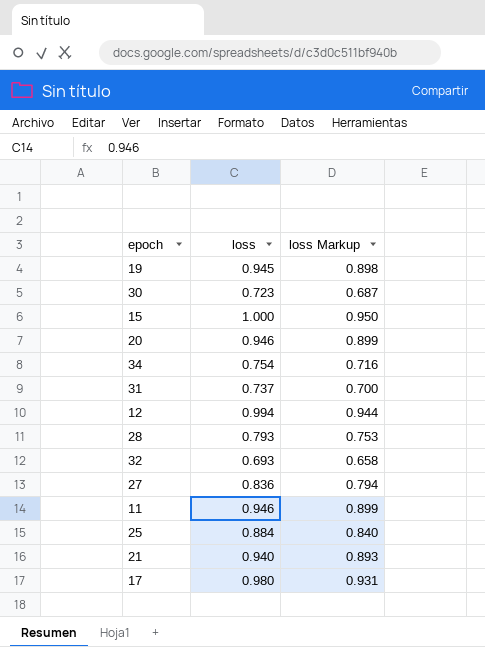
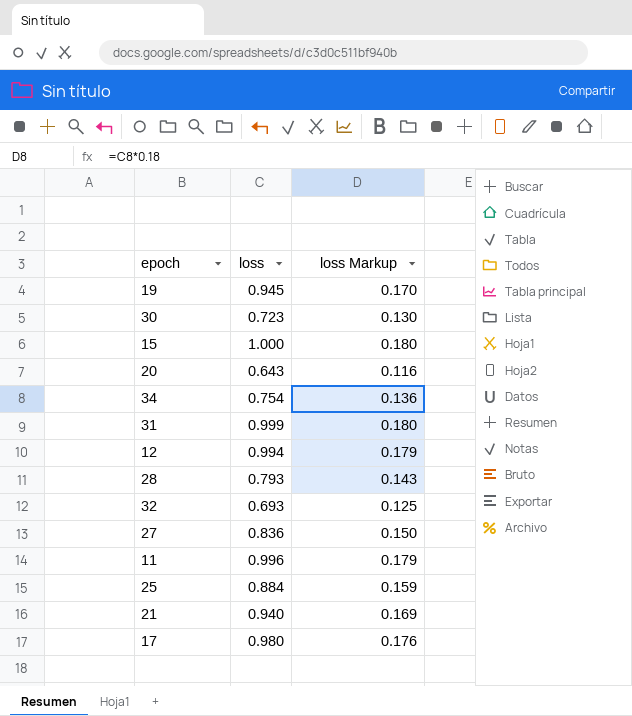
column loss Markup | formula: [loss] * 0.95 -> [loss] * 0.18
20 | loss: 0.946 -> 0.643
31 | loss: 0.737 -> 0.999
11 | loss: 0.946 -> 0.996

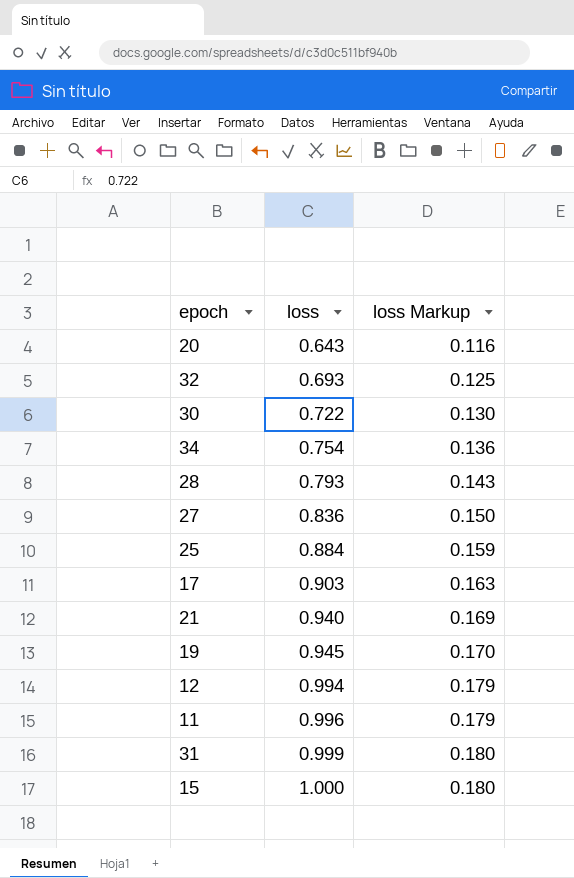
row order: none -> loss ascending
30 | loss: 0.723 -> 0.722
17 | loss: 0.980 -> 0.903
17 | loss Markup: 0.176 -> 0.163

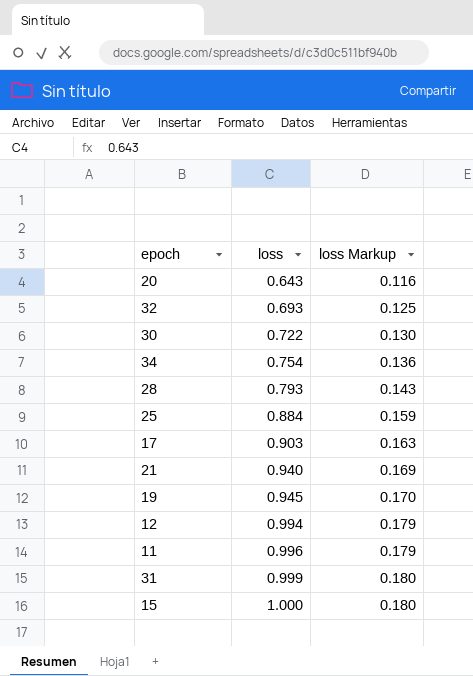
row 27: 0.836 | 0.150 -> none

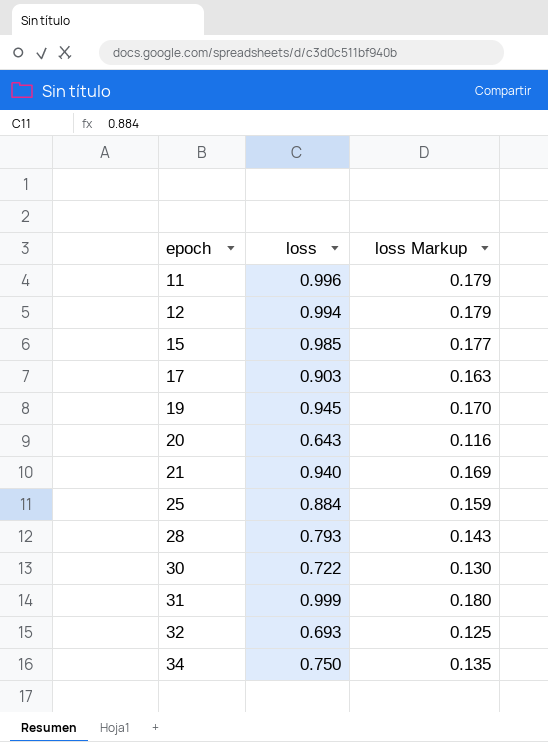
row order: loss ascending -> epoch ascending
15 | loss: 1.000 -> 0.985
15 | loss Markup: 0.180 -> 0.177
34 | loss: 0.754 -> 0.750
34 | loss Markup: 0.136 -> 0.135

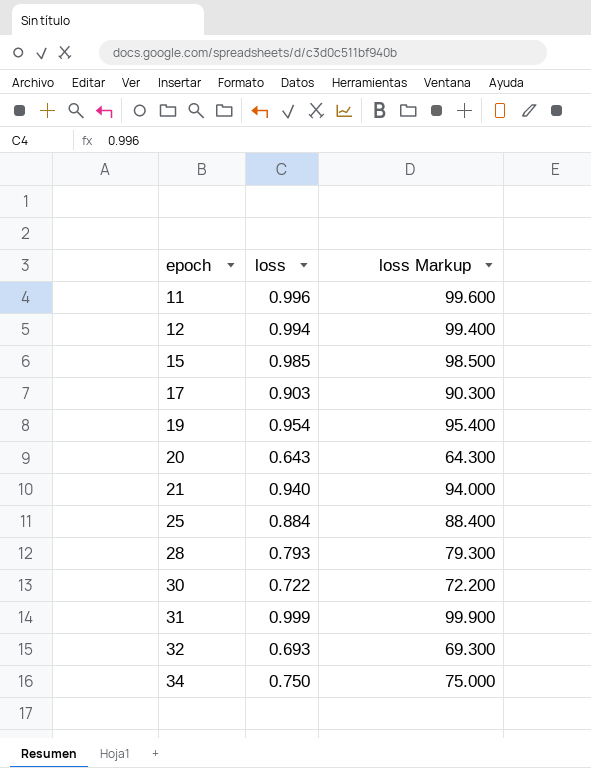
column loss Markup | formula: [loss] * 0.18 -> [loss] * 100
19 | loss: 0.945 -> 0.954

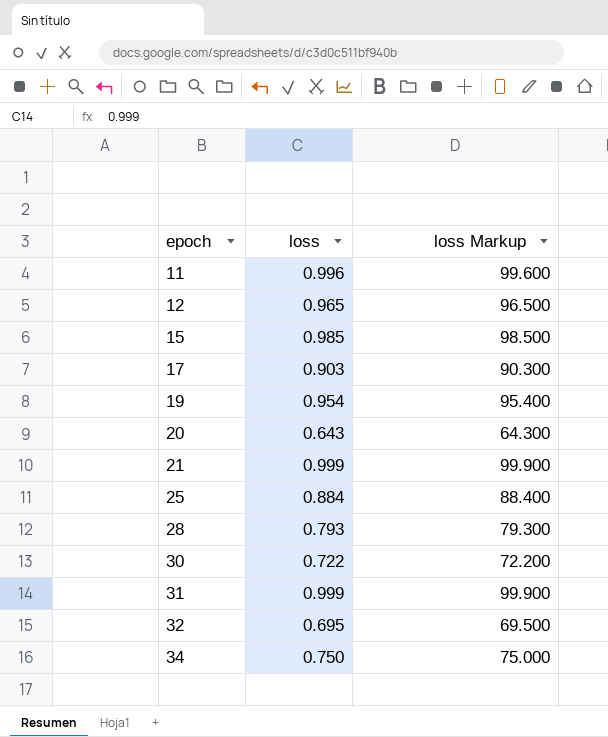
12 | loss: 0.994 -> 0.965
12 | loss Markup: 99.400 -> 96.500
21 | loss: 0.940 -> 0.999
21 | loss Markup: 94.000 -> 99.900
32 | loss: 0.693 -> 0.695
32 | loss Markup: 69.300 -> 69.500

